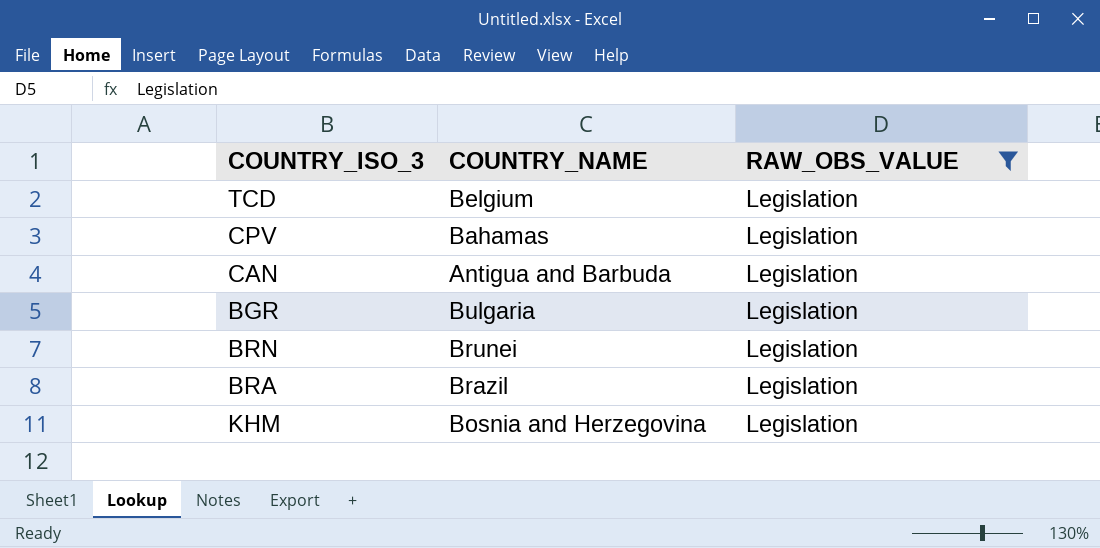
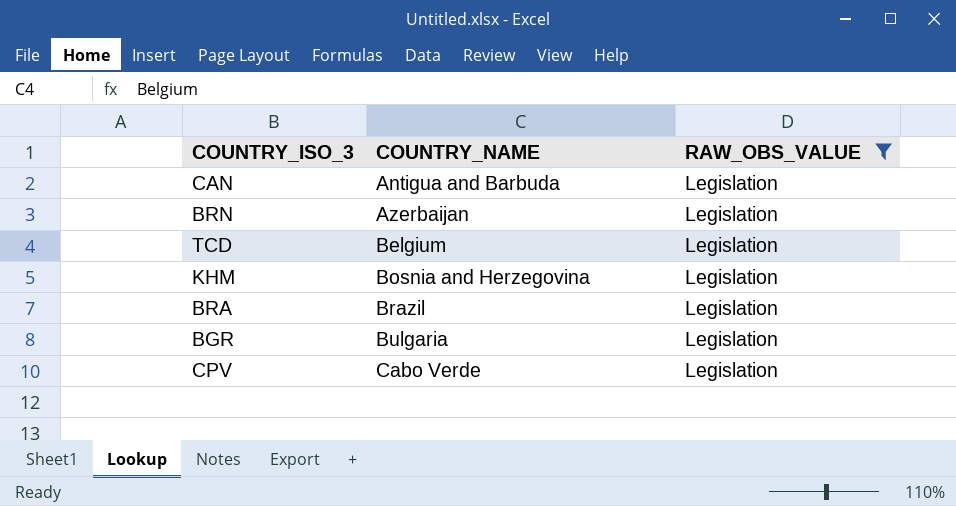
row order: none -> COUNTRY_NAME ascending
BRN | COUNTRY_NAME: Brunei -> Azerbaijan
CPV | COUNTRY_NAME: Bahamas -> Cabo Verde

